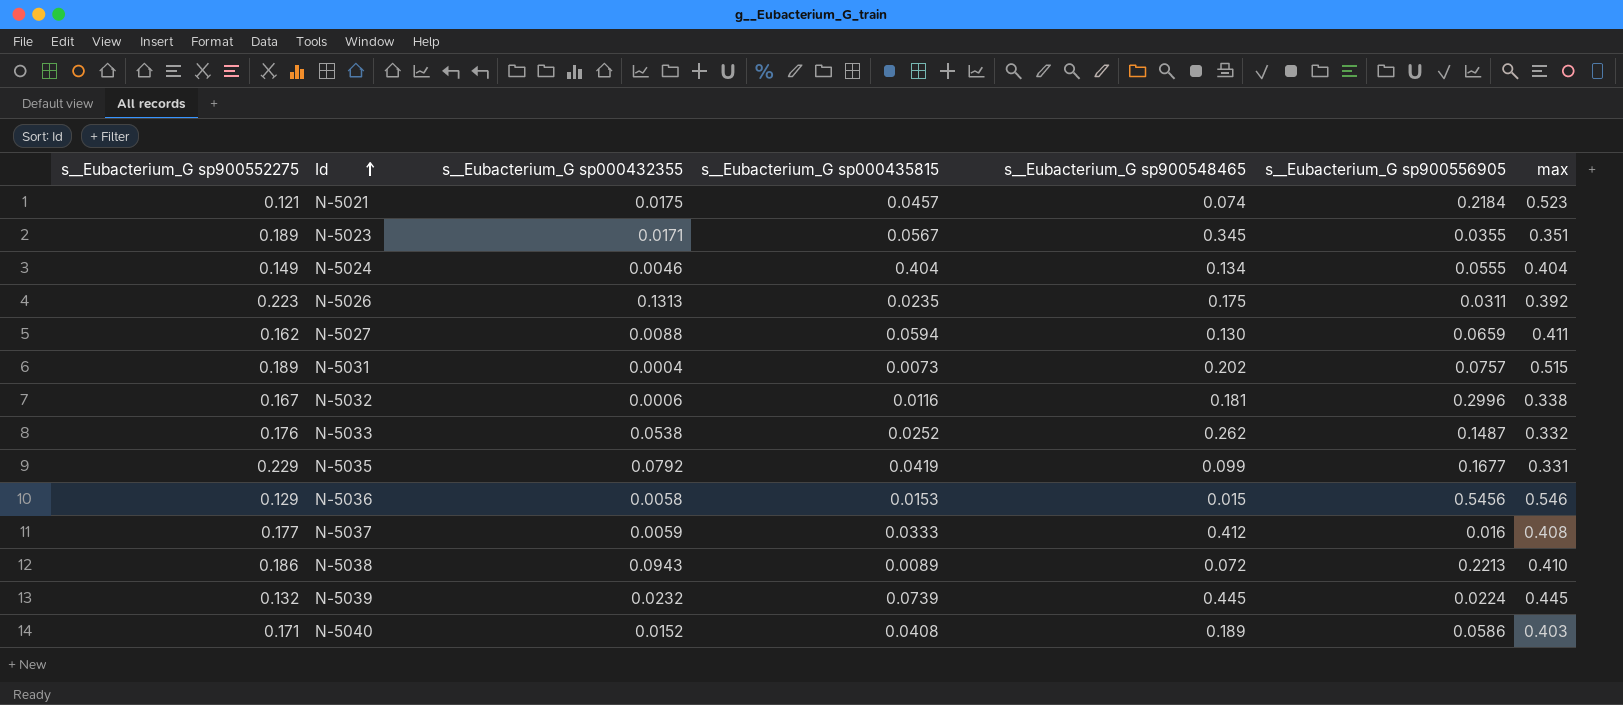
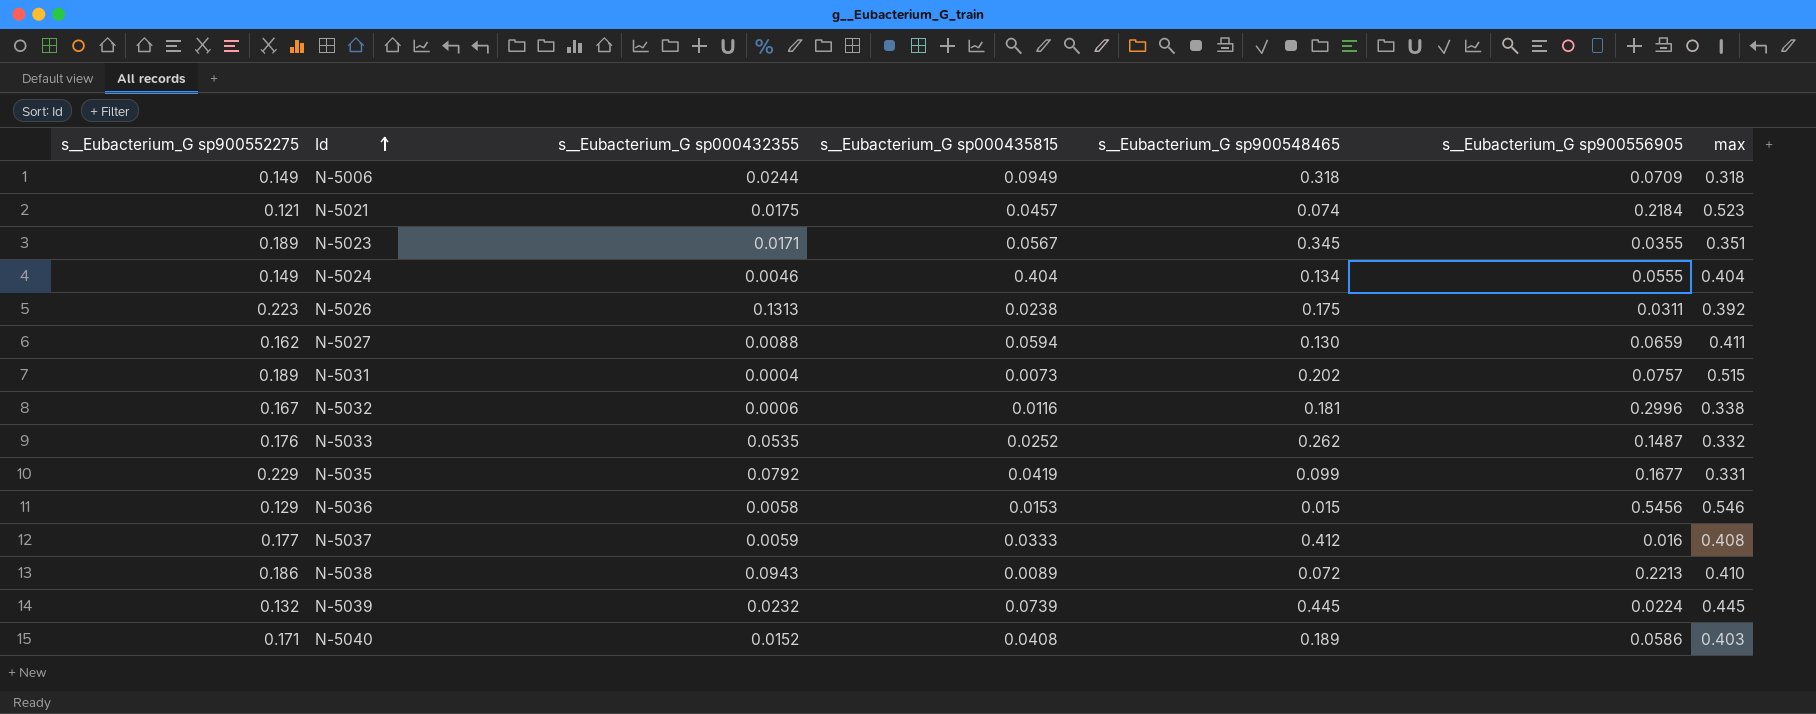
row N-5006: none -> 0.149 | 0.0244 | 0.0949 | 0.318 | 0.0709 | 0.318
N-5026 | s__Eubacterium_G sp000435815: 0.0235 -> 0.0238
N-5033 | s__Eubacterium_G sp000432355: 0.0538 -> 0.0535

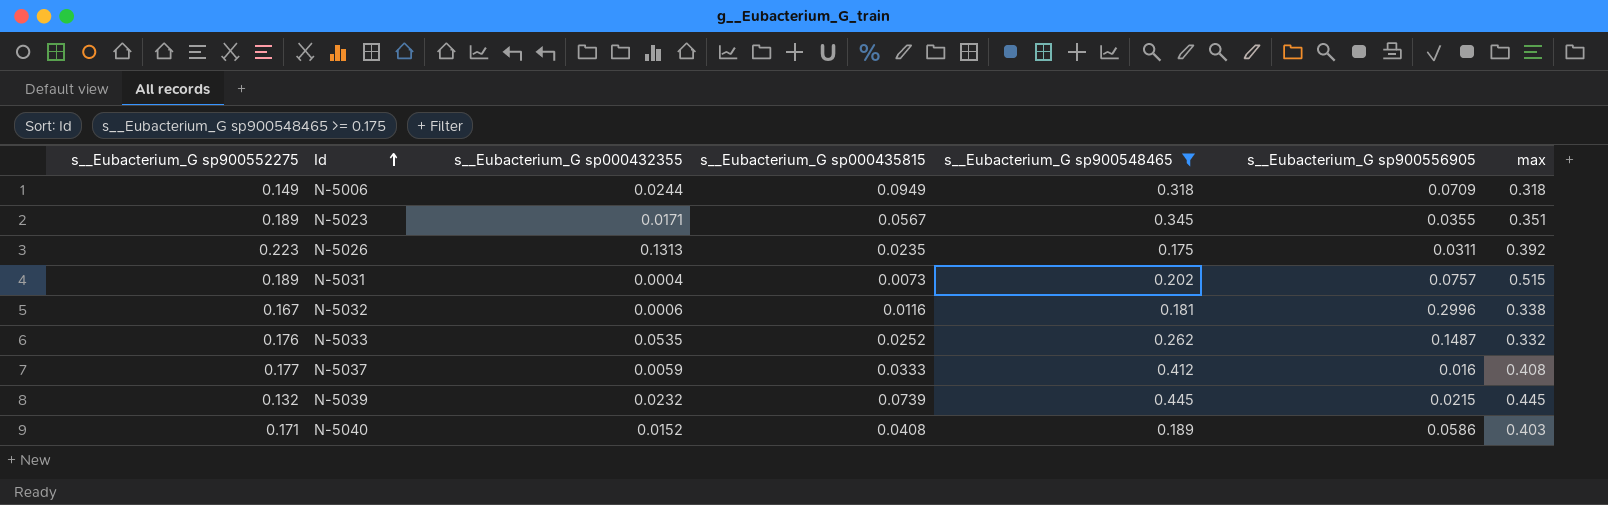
filter: none -> s__Eubacterium_G sp900548465 >= 0.175
N-5026 | s__Eubacterium_G sp000435815: 0.0238 -> 0.0235
N-5039 | s__Eubacterium_G sp900556905: 0.0224 -> 0.0215

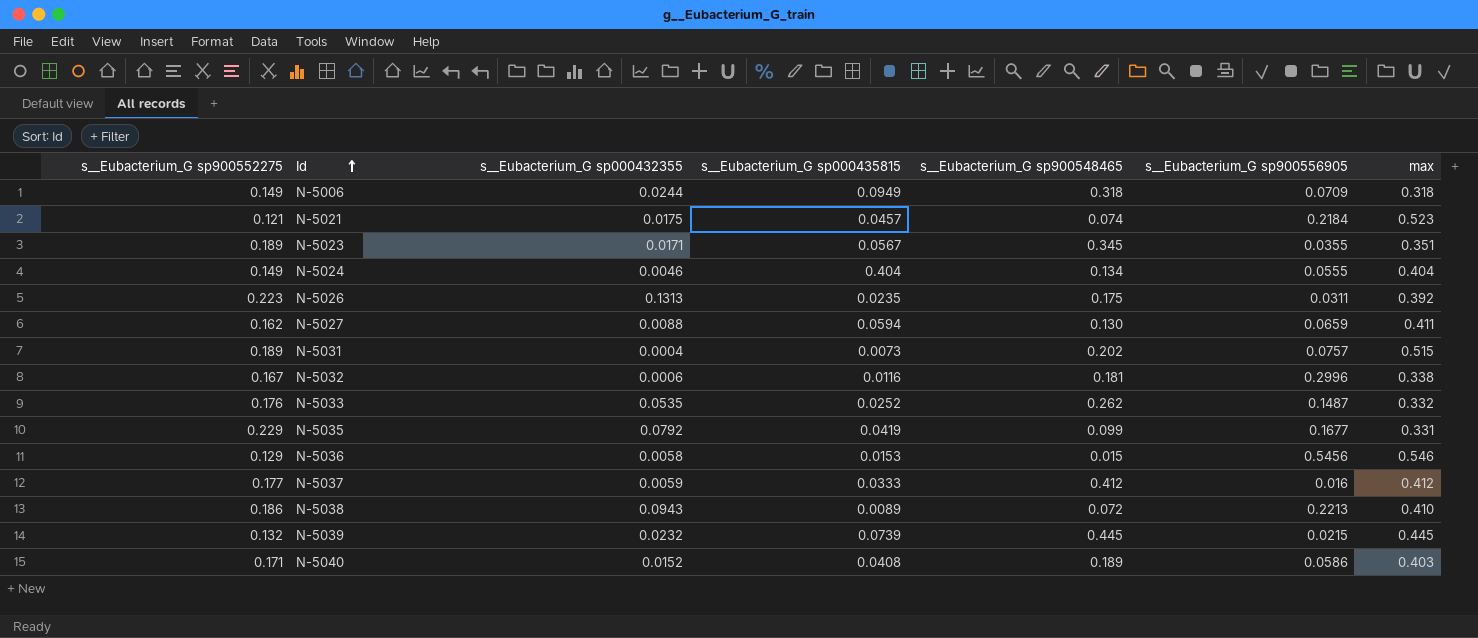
filter: s__Eubacterium_G sp900548465 >= 0.175 -> none
N-5037 | max: 0.408 -> 0.412

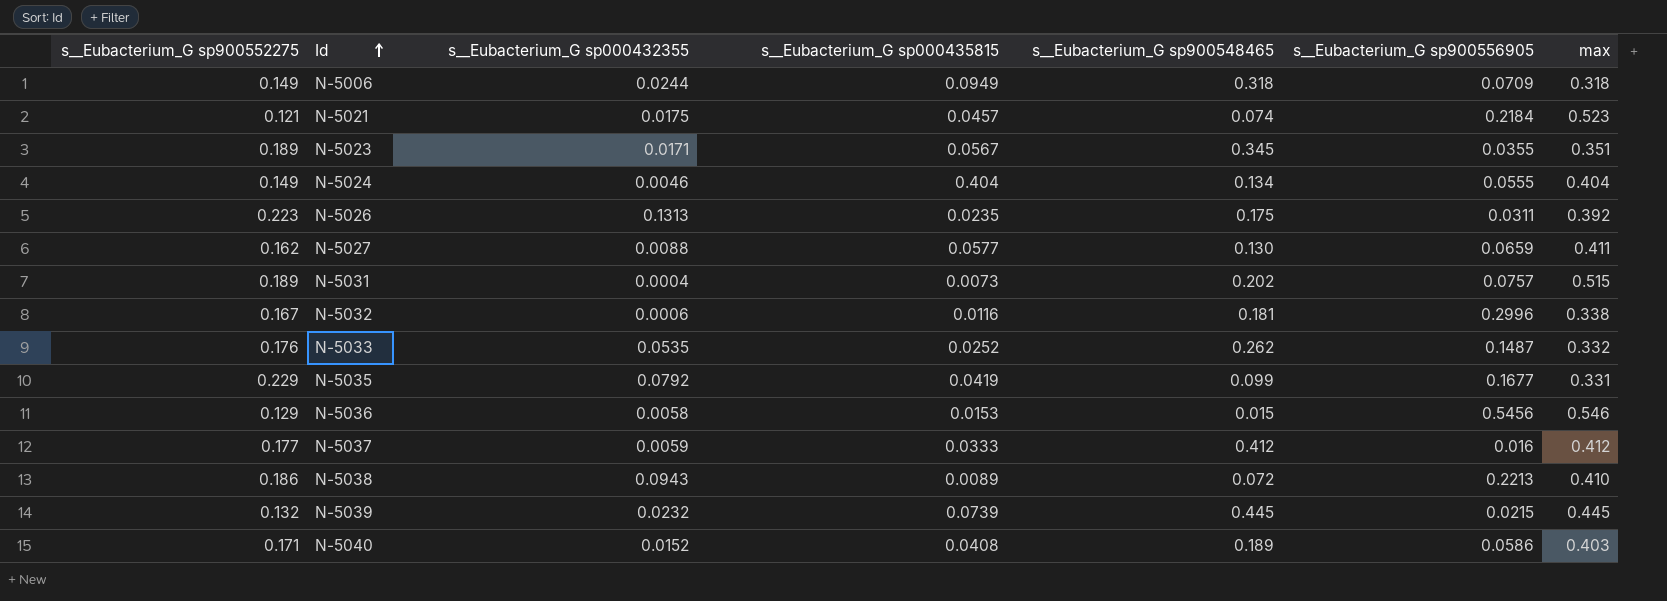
N-5027 | s__Eubacterium_G sp000435815: 0.0594 -> 0.0577

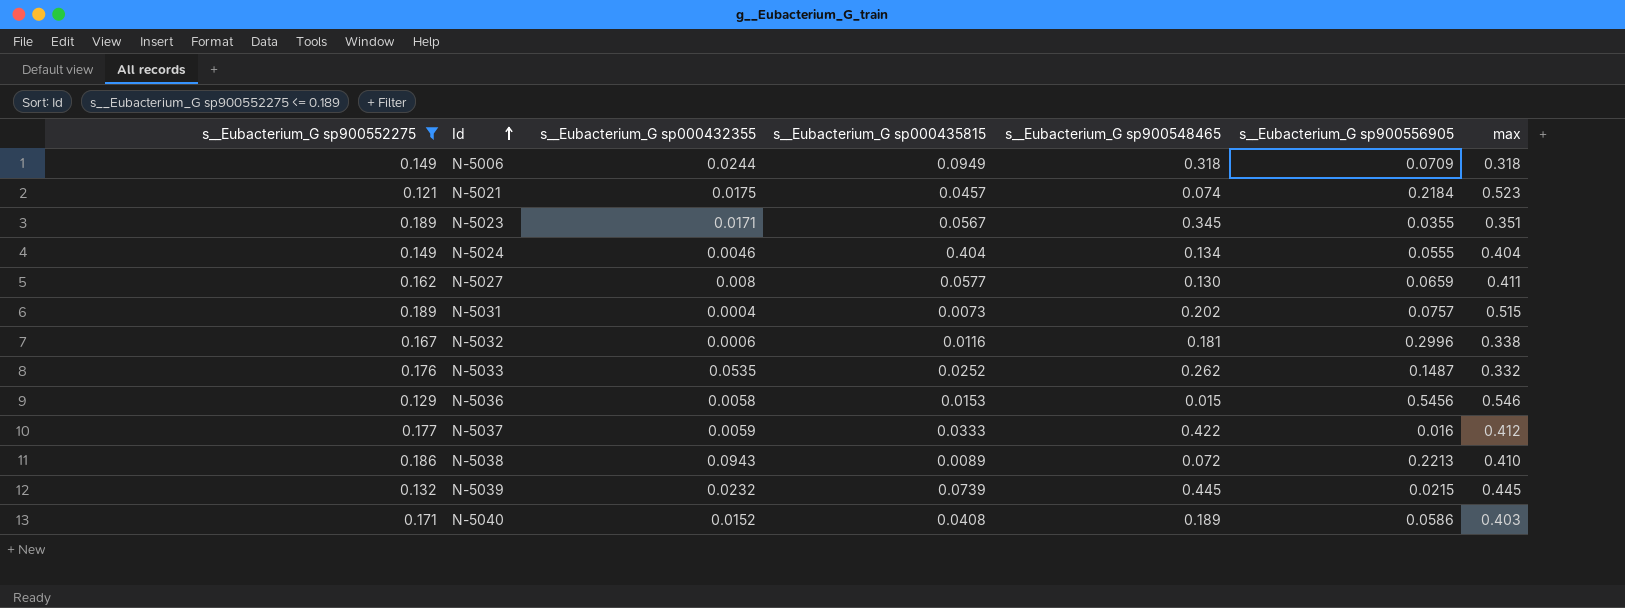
filter: none -> s__Eubacterium_G sp900552275 <= 0.189
N-5027 | s__Eubacterium_G sp000432355: 0.0088 -> 0.008
N-5037 | s__Eubacterium_G sp900548465: 0.412 -> 0.422

